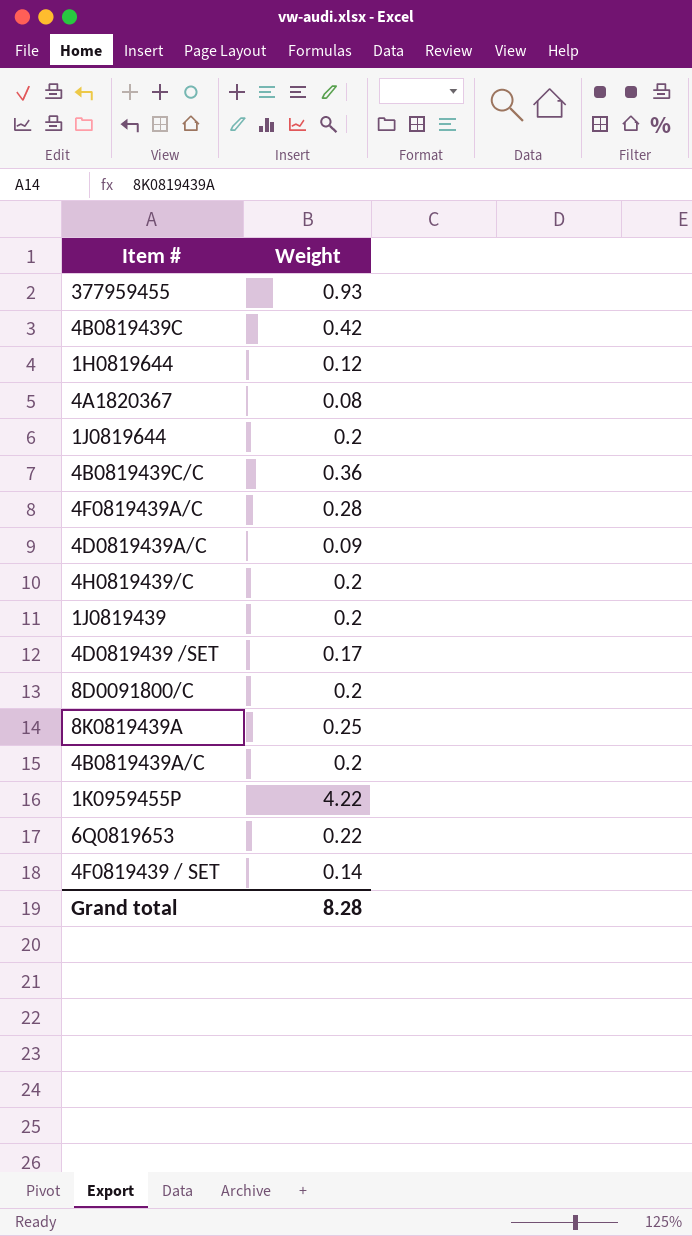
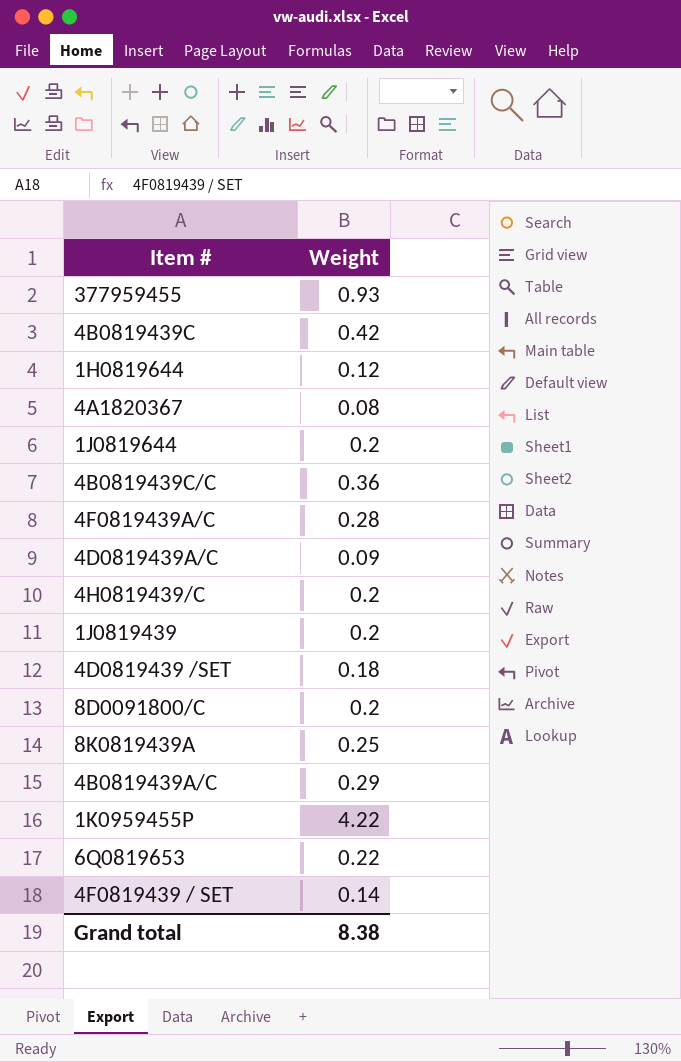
4D0819439 /SET | Weight: 0.17 -> 0.18
4B0819439A/C | Weight: 0.2 -> 0.29
Grand total | Weight: 8.28 -> 8.38

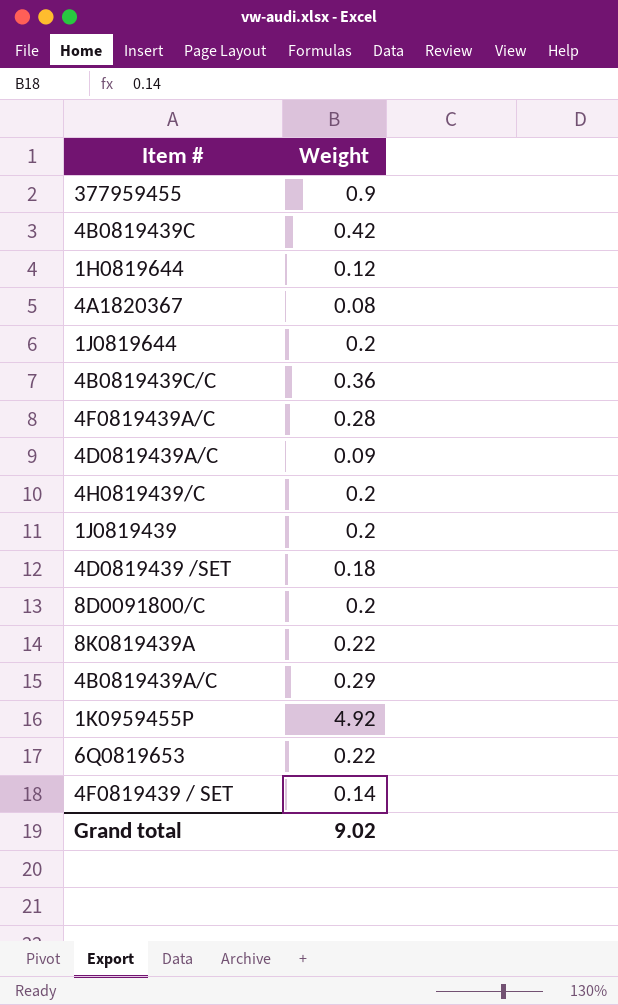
377959455 | Weight: 0.93 -> 0.9
8K0819439A | Weight: 0.25 -> 0.22
1K0959455P | Weight: 4.22 -> 4.92
Grand total | Weight: 8.38 -> 9.02

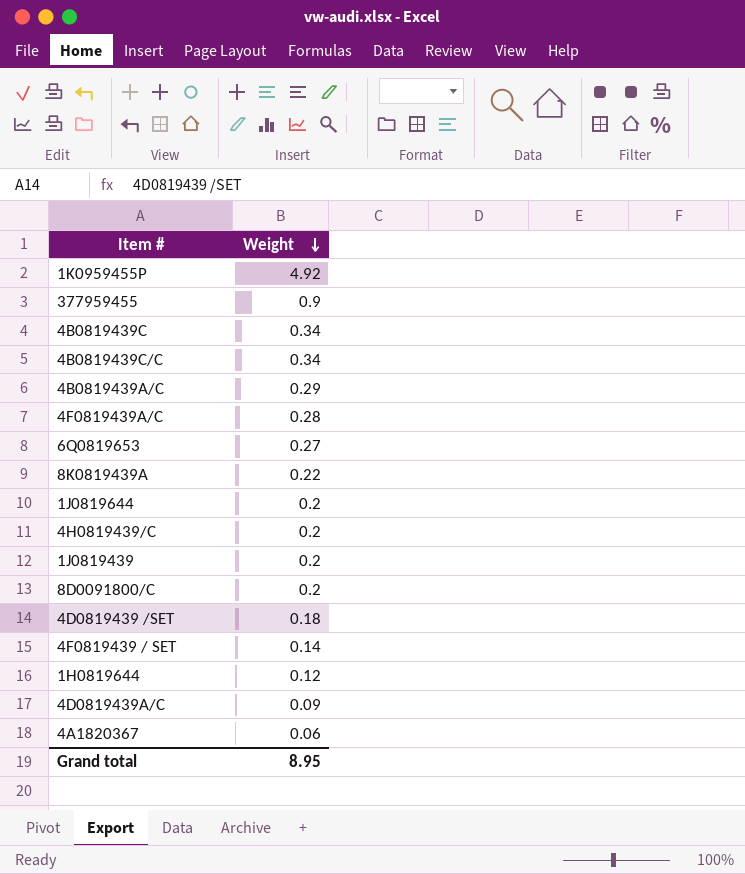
row order: none -> Weight descending
4B0819439C | Weight: 0.42 -> 0.34
4B0819439C/C | Weight: 0.36 -> 0.34
6Q0819653 | Weight: 0.22 -> 0.27
4A1820367 | Weight: 0.08 -> 0.06
Grand total | Weight: 9.02 -> 8.95

